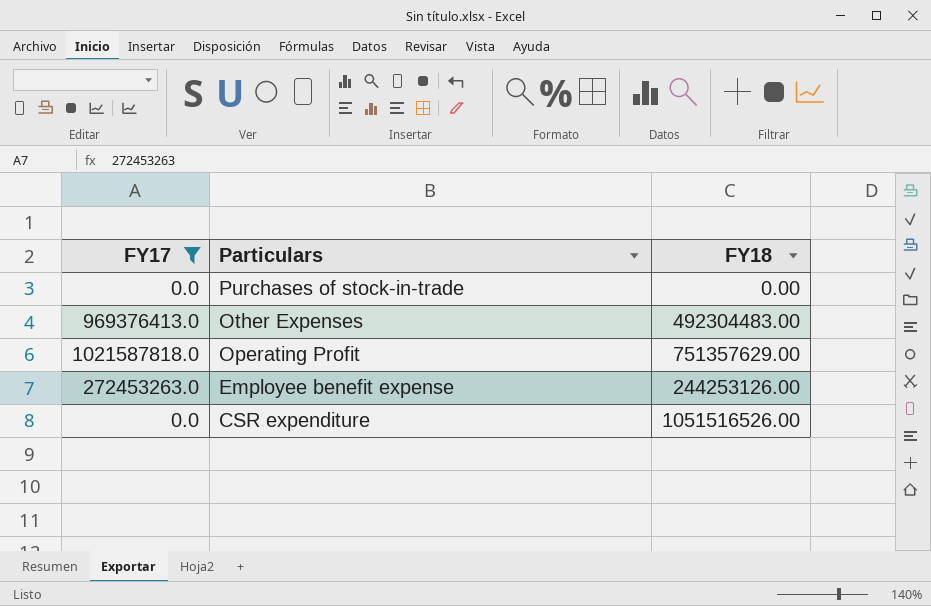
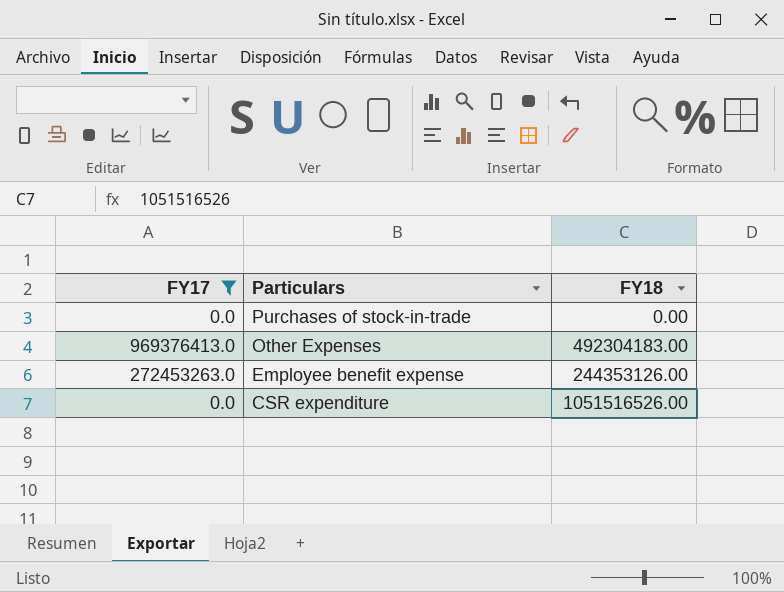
row Operating Profit: 1021587818.0 | 751357629.00 -> none
Other Expenses | FY18: 492304483.00 -> 492304183.00
Employee benefit expense | FY18: 244253126.00 -> 244353126.00

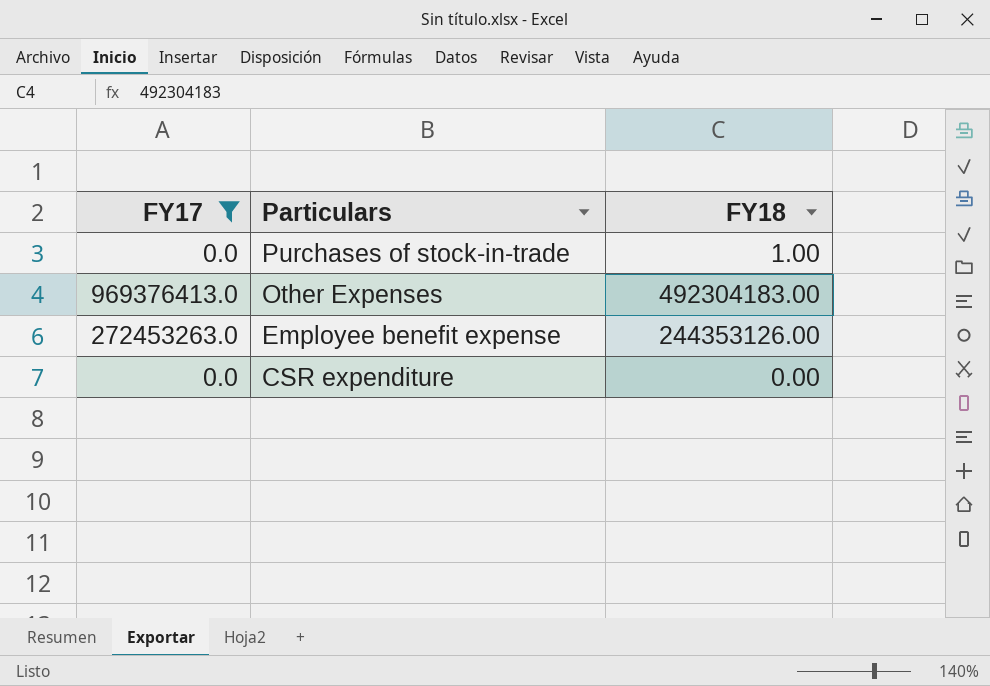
Purchases of stock-in-trade | FY18: 0.00 -> 1.00
CSR expenditure | FY18: 1051516526.00 -> 0.00

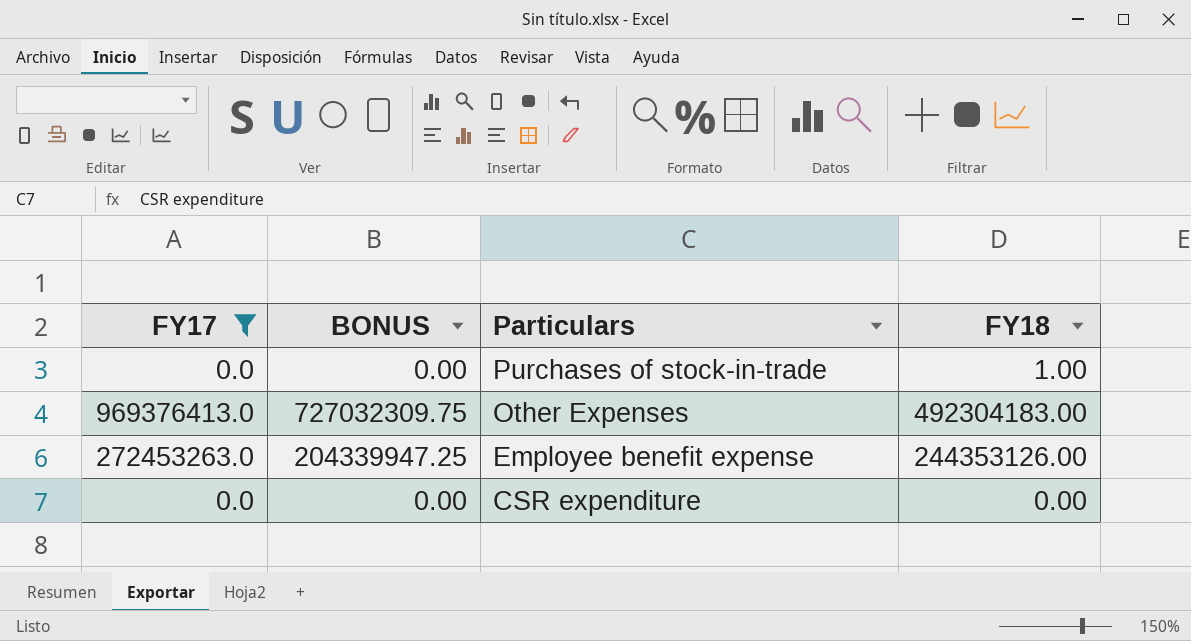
column BONUS | formula: none -> [FY17] * 0.75

